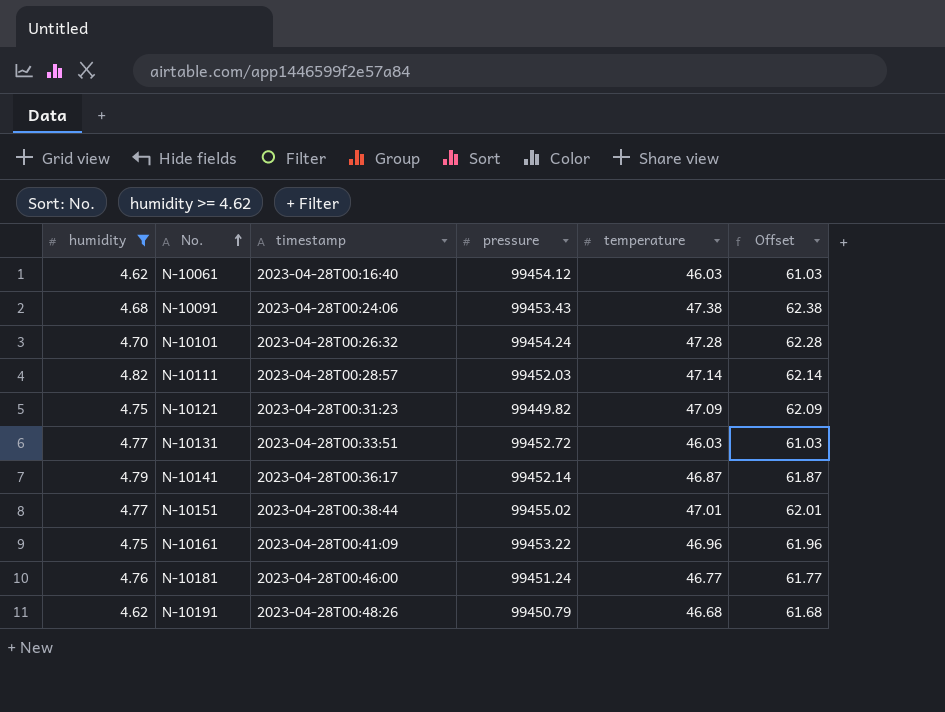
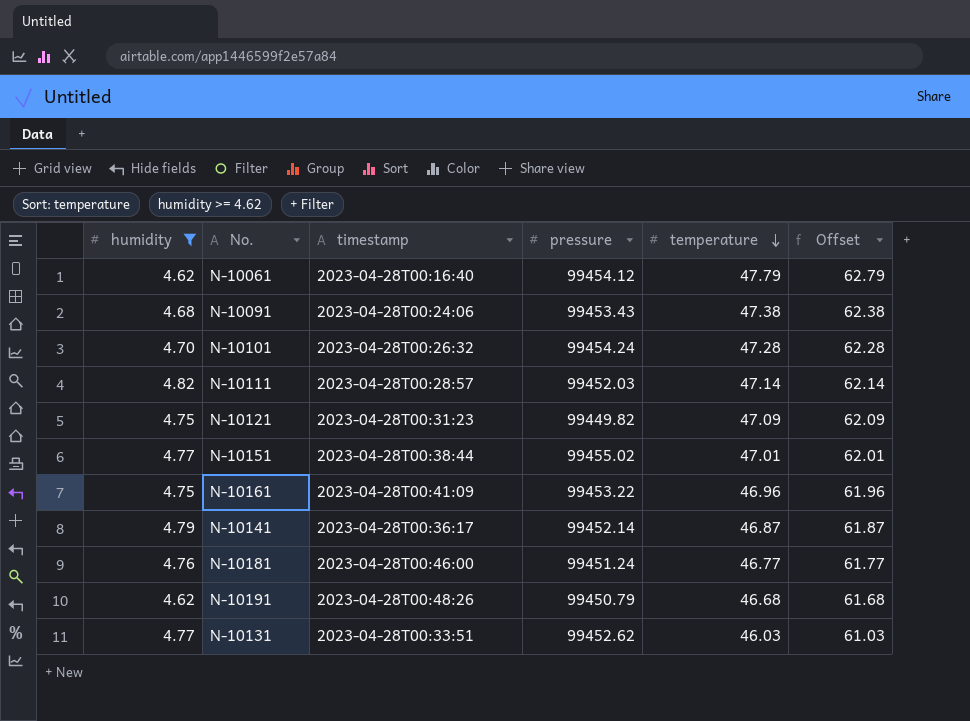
row order: No. ascending -> temperature descending
N-10061 | temperature: 46.03 -> 47.79
N-10061 | Offset: 61.03 -> 62.79
N-10131 | pressure: 99452.72 -> 99452.62

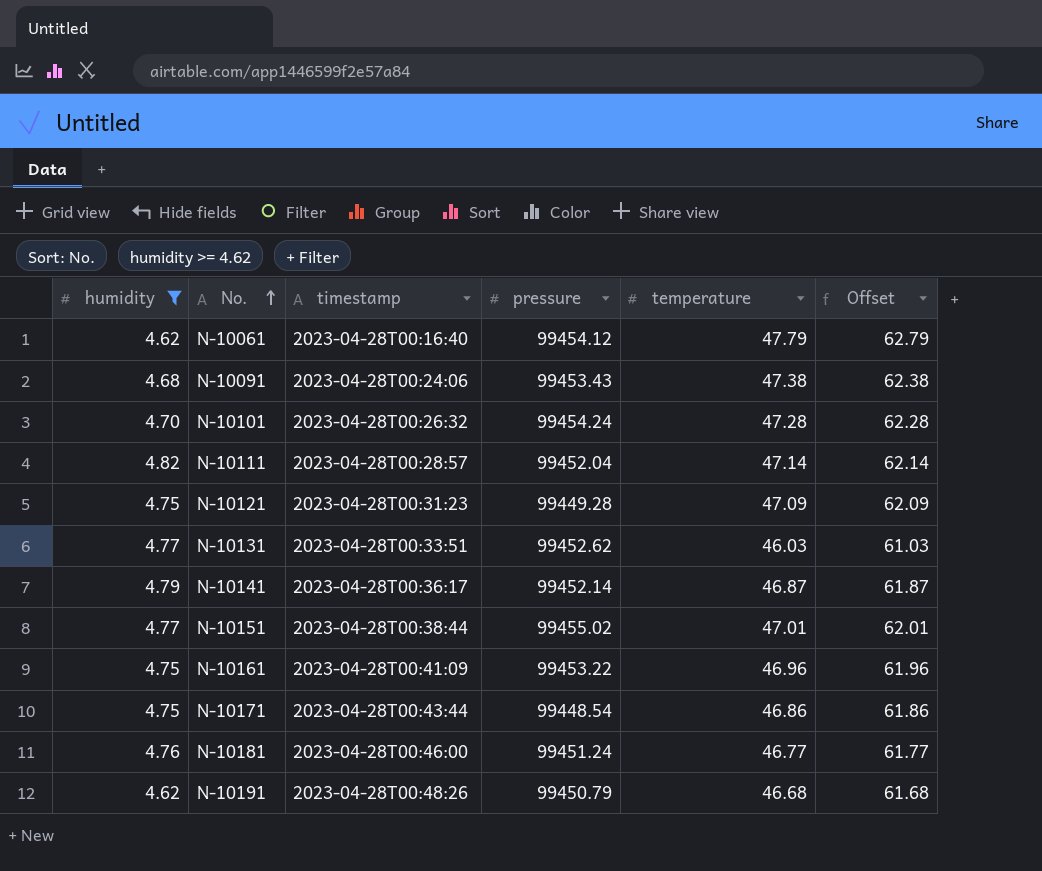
row order: temperature descending -> No. ascending
N-10111 | pressure: 99452.03 -> 99452.04
N-10121 | pressure: 99449.82 -> 99449.28
row N-10171: none -> 4.75 | 2023-04-28T00:43:44 | 99448.54 | 46.86 | 61.86

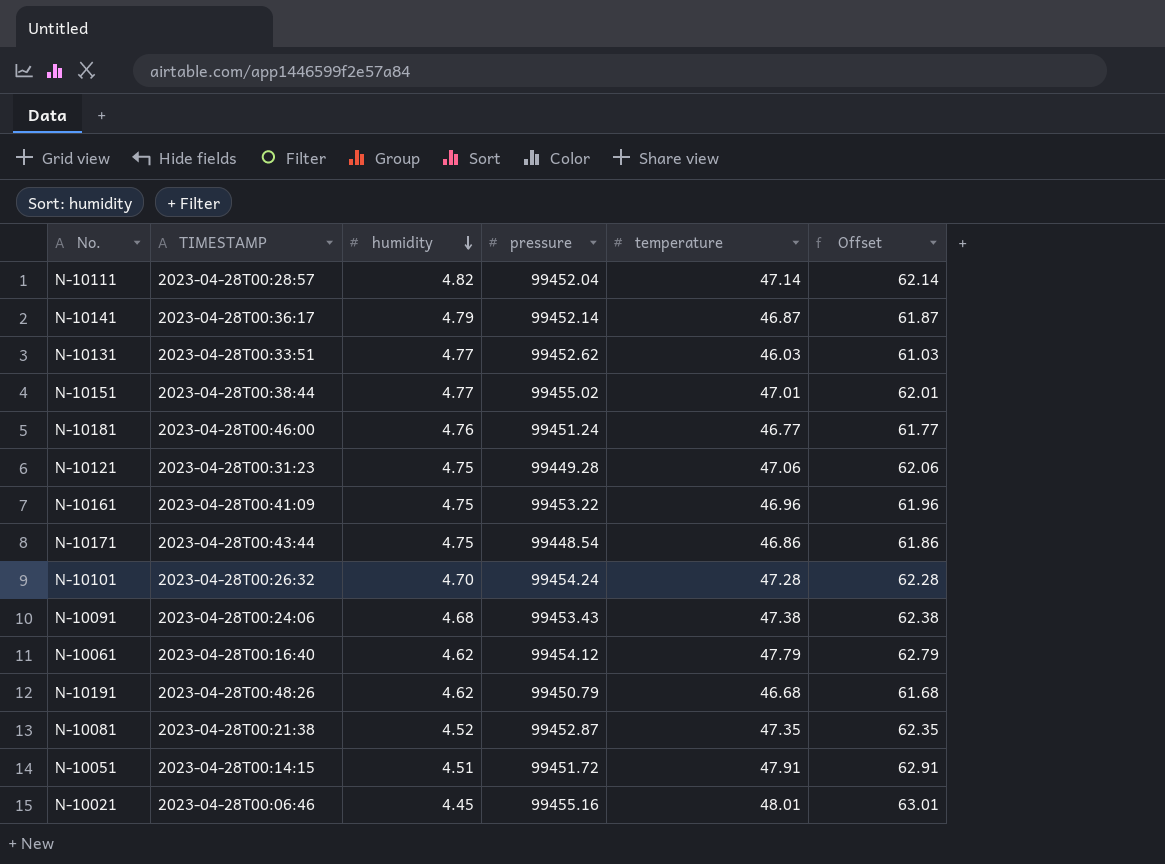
filter: humidity >= 4.62 -> none
row order: No. ascending -> humidity descending
column name: timestamp -> TIMESTAMP
column humidity | position: 1 -> 3
N-10121 | temperature: 47.09 -> 47.06
N-10121 | Offset: 62.09 -> 62.06

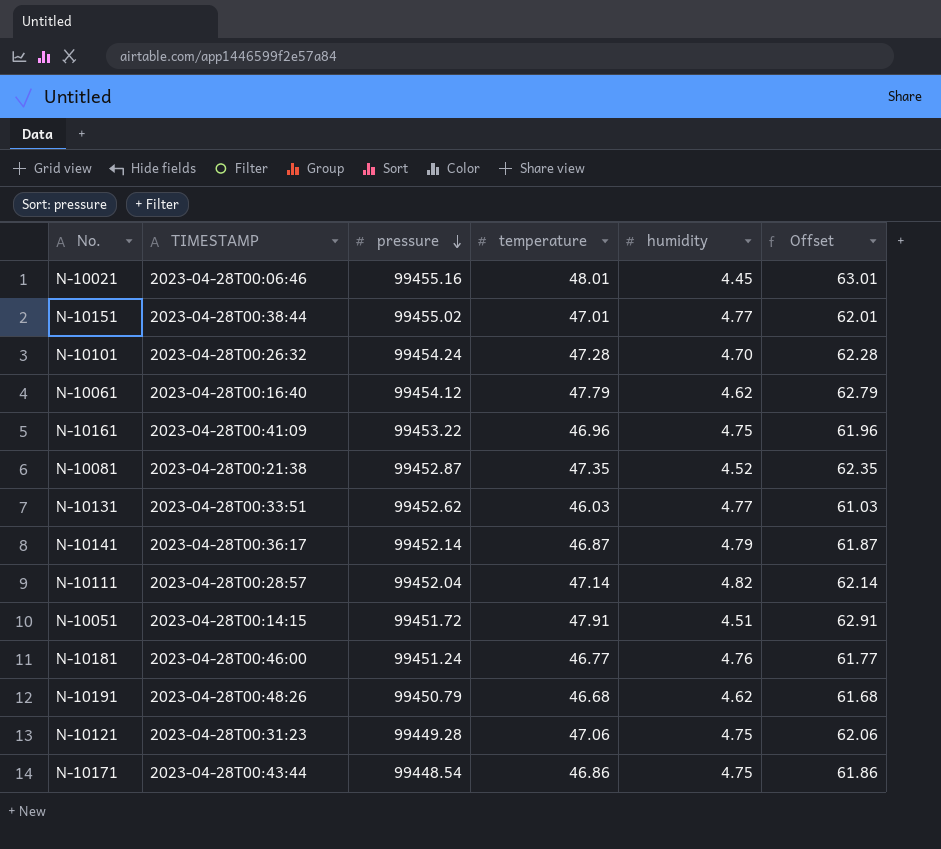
row order: humidity descending -> pressure descending
column humidity | position: 3 -> 5
row N-10091: 2023-04-28T00:24:06 | 4.68 | 99453.43 | 47.38 | 62.38 -> none

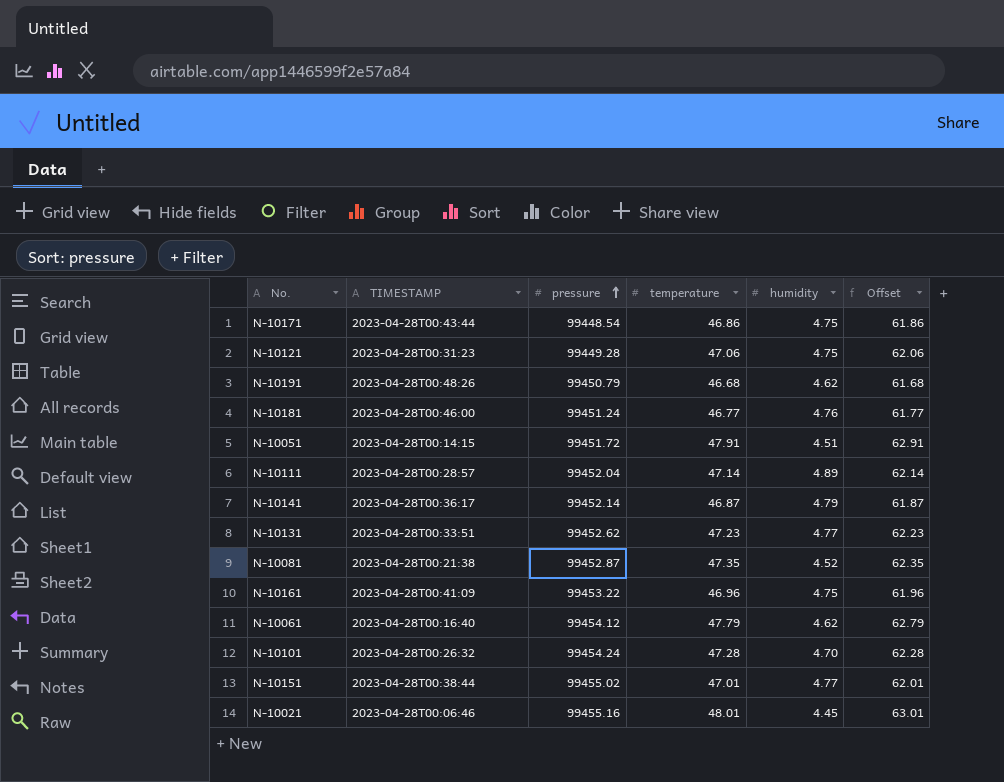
row order: pressure descending -> pressure ascending
N-10111 | humidity: 4.82 -> 4.89
N-10131 | temperature: 46.03 -> 47.23
N-10131 | Offset: 61.03 -> 62.23

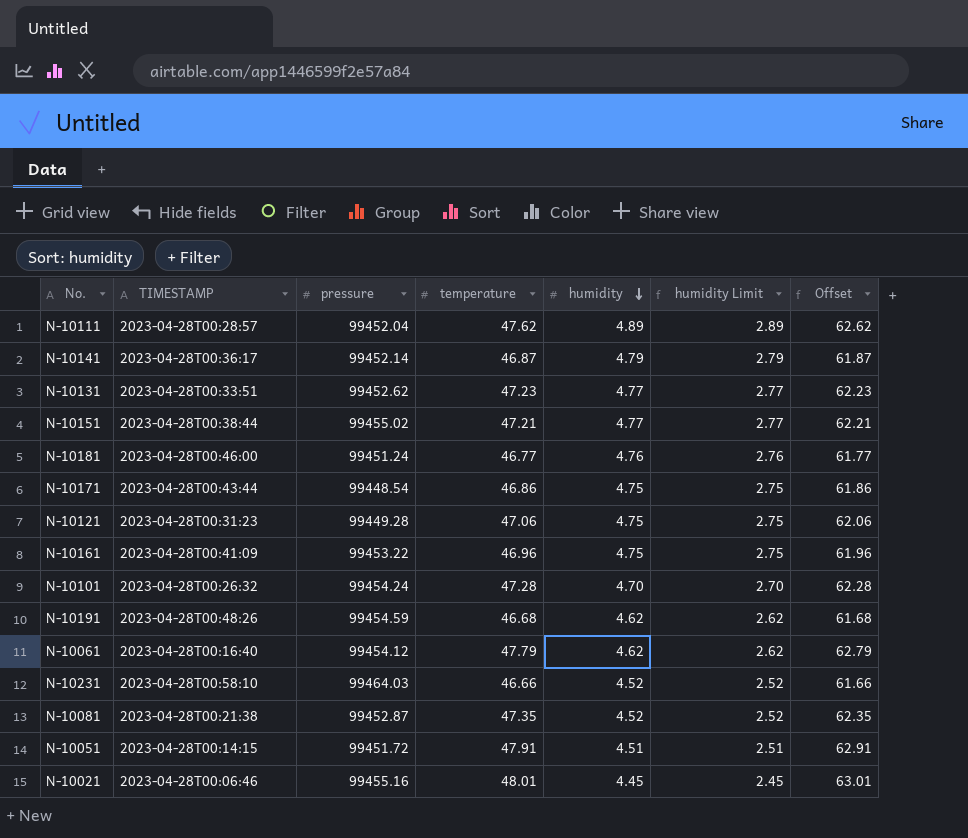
row order: pressure ascending -> humidity descending
column humidity Limit | formula: none -> [humidity] - 2
N-10111 | temperature: 47.14 -> 47.62
N-10111 | Offset: 62.14 -> 62.62
N-10151 | temperature: 47.01 -> 47.21
N-10151 | Offset: 62.01 -> 62.21
N-10191 | pressure: 99450.79 -> 99454.59
row N-10231: none -> 2023-04-28T00:58:10 | 99464.03 | 46.66 | 4.52 | 2.52 | 61.66

